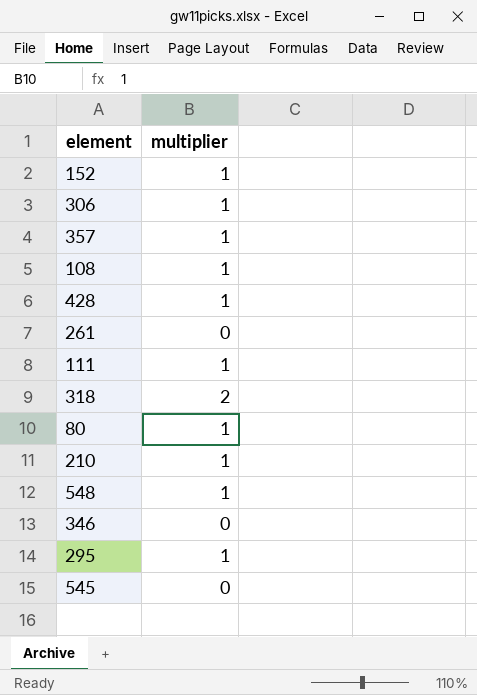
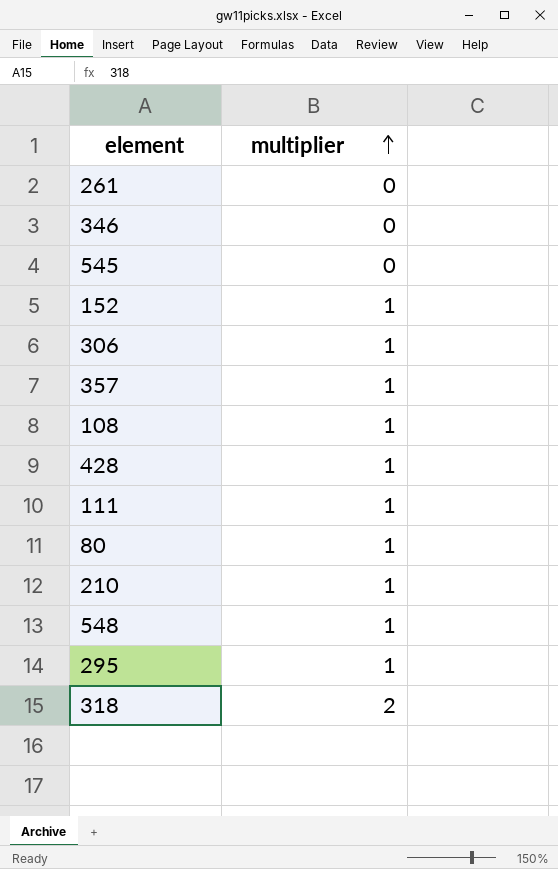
row order: none -> multiplier ascending

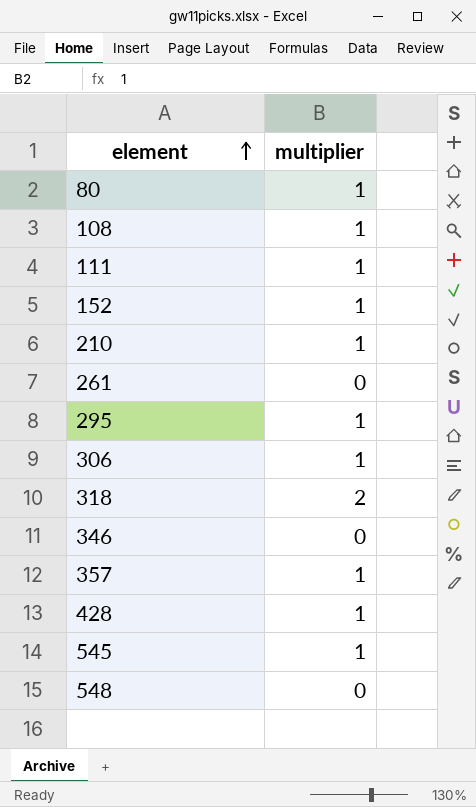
row order: multiplier ascending -> element ascending
545 | multiplier: 0 -> 1
548 | multiplier: 1 -> 0

